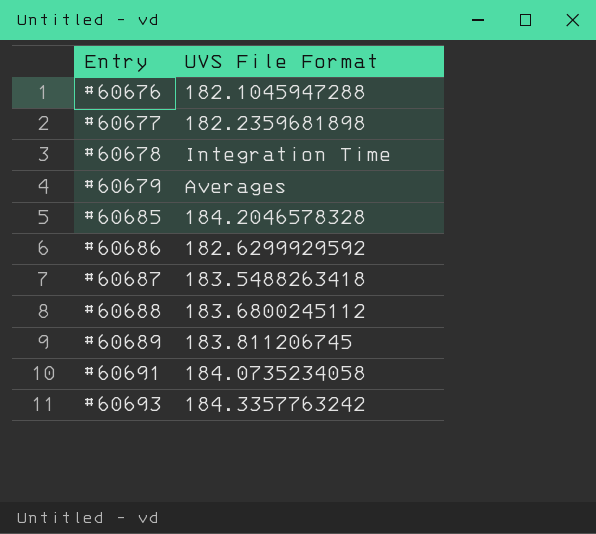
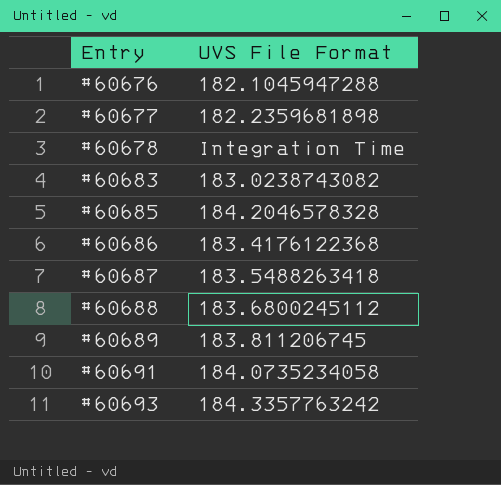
row #60679: Averages -> none
row #60683: none -> 183.0238743082
#60686 | UVS File Format: 182.6299929592 -> 183.4176122368

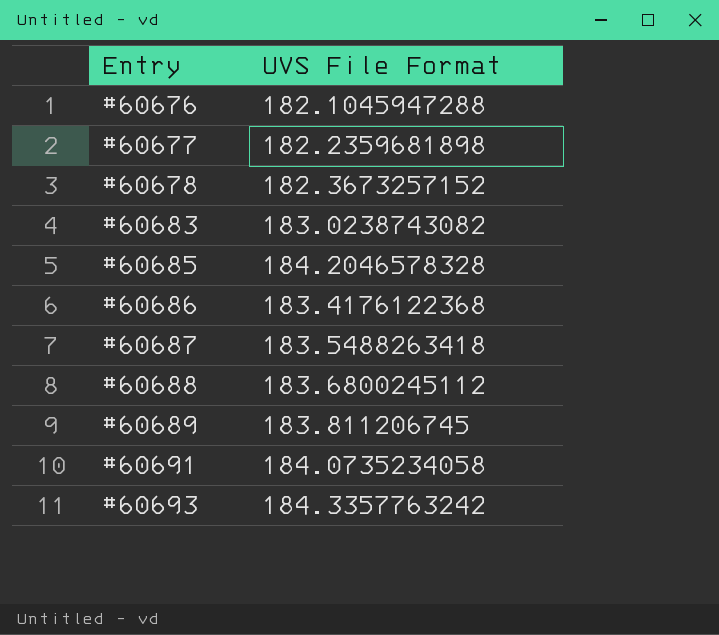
#60678 | UVS File Format: Integration Time -> 182.3673257152

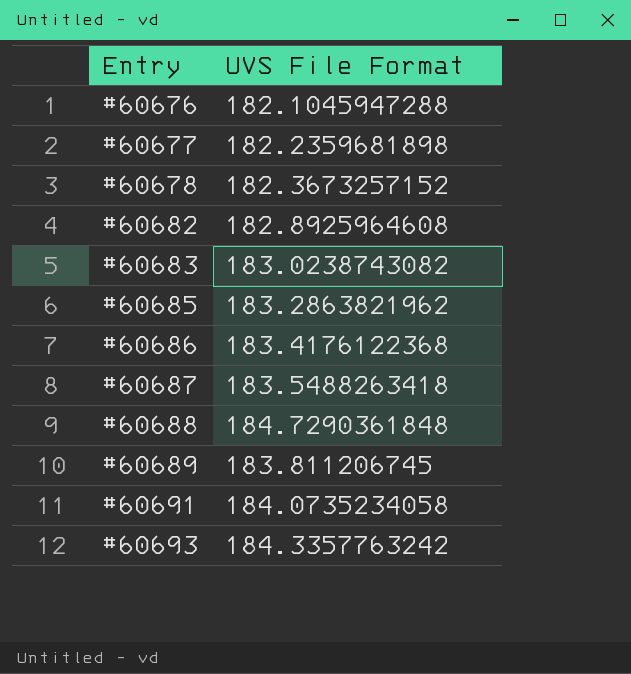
row #60682: none -> 182.8925964608
#60685 | UVS File Format: 184.2046578328 -> 183.2863821962
#60688 | UVS File Format: 183.6800245112 -> 184.7290361848

